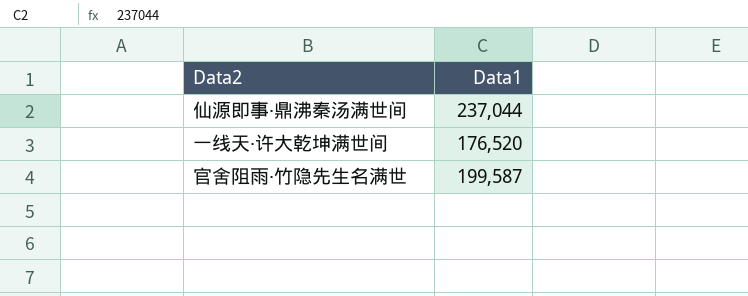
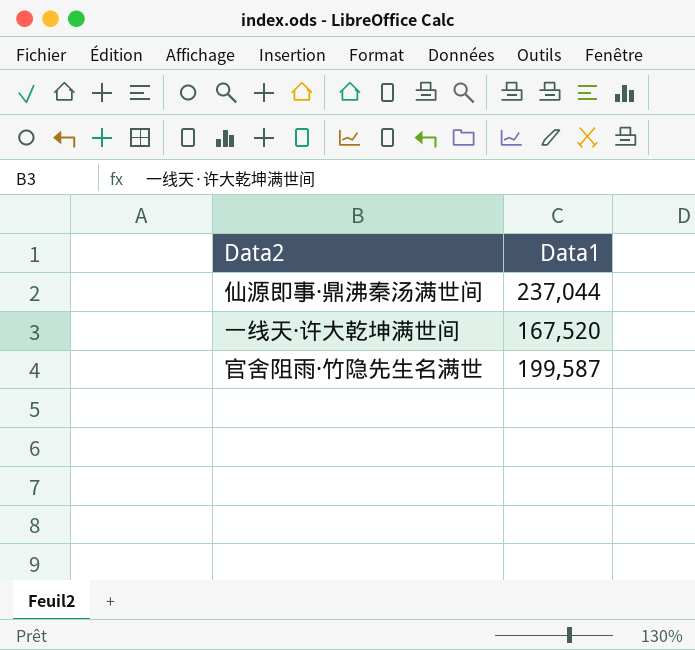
一线天·许大乾坤满世间 | Data1: 176,520 -> 167,520

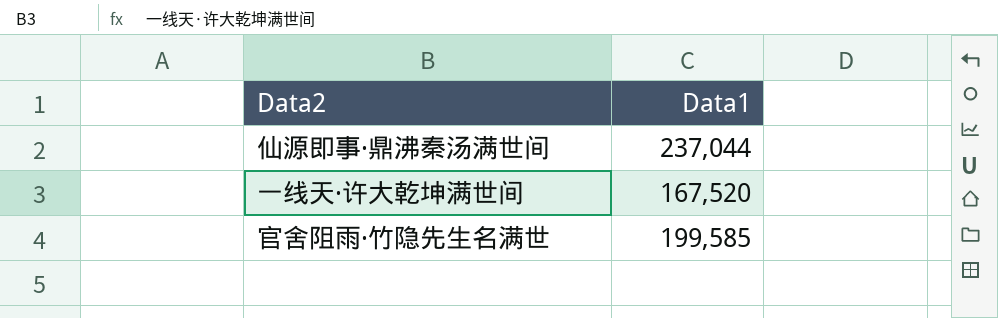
官舍阻雨·竹隐先生名满世 | Data1: 199,587 -> 199,585

